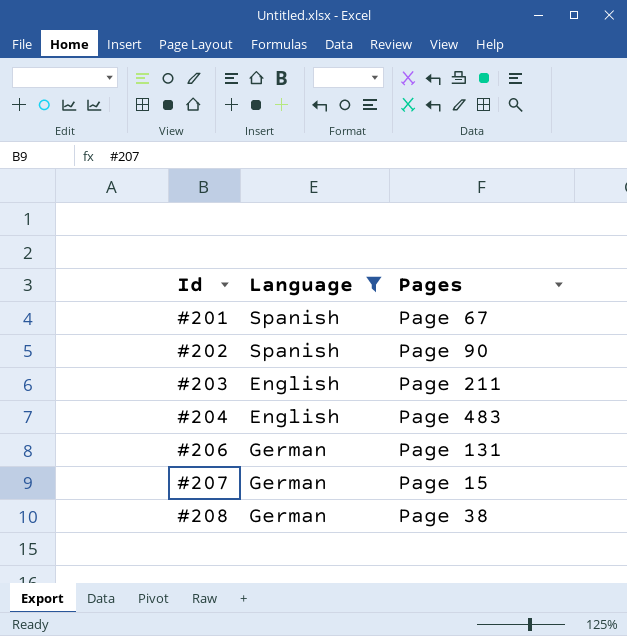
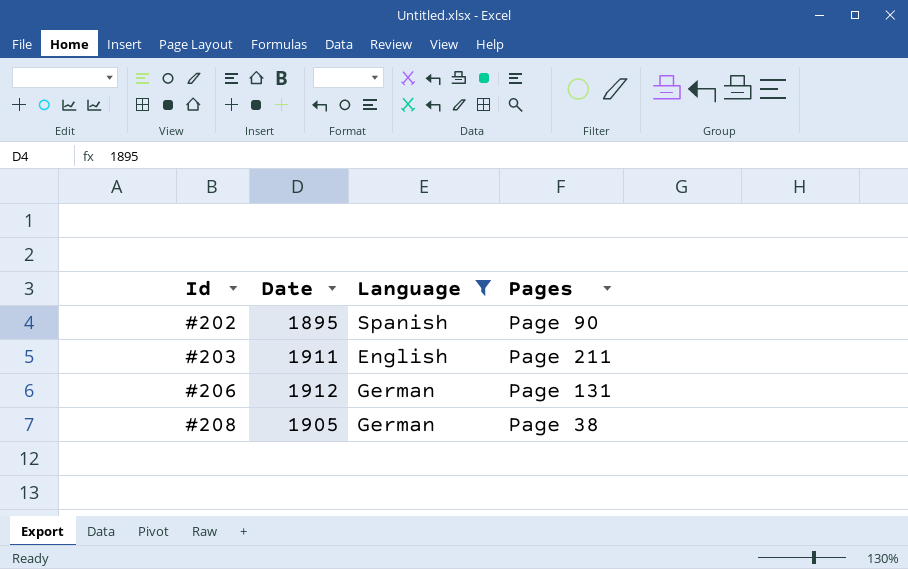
column Date | position: none -> 2
row #201: Spanish | Page 67 -> none
row #204: English | Page 483 -> none
row #207: German | Page 15 -> none

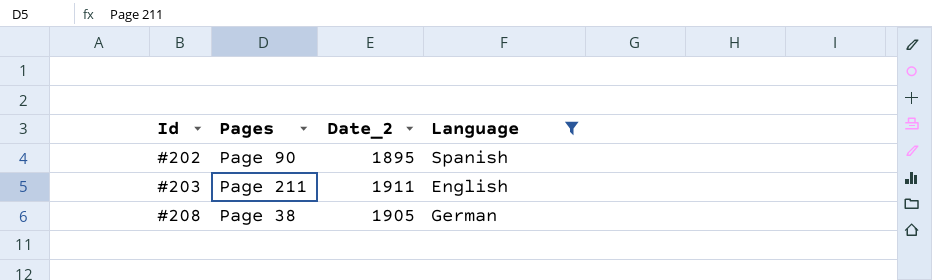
column Pages | position: 4 -> 2
column name: Date -> Date_2
row #206: 1912 | German | Page 131 -> none

